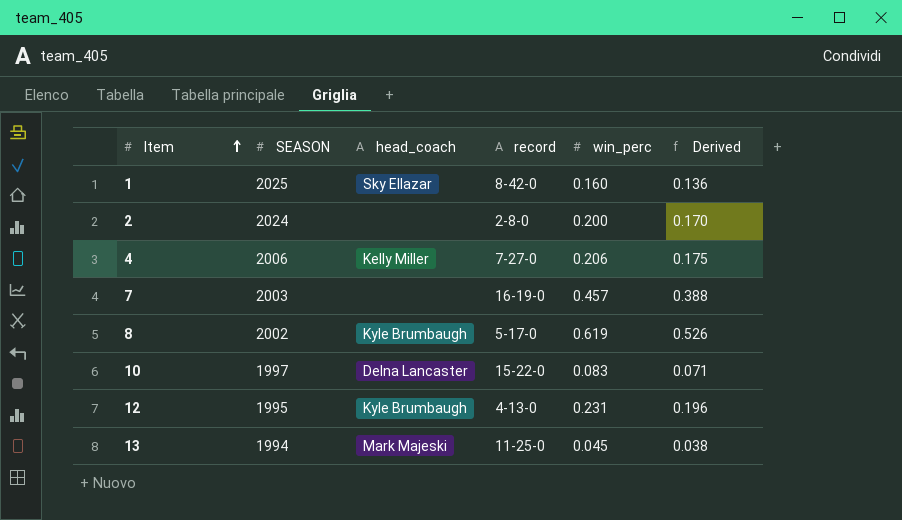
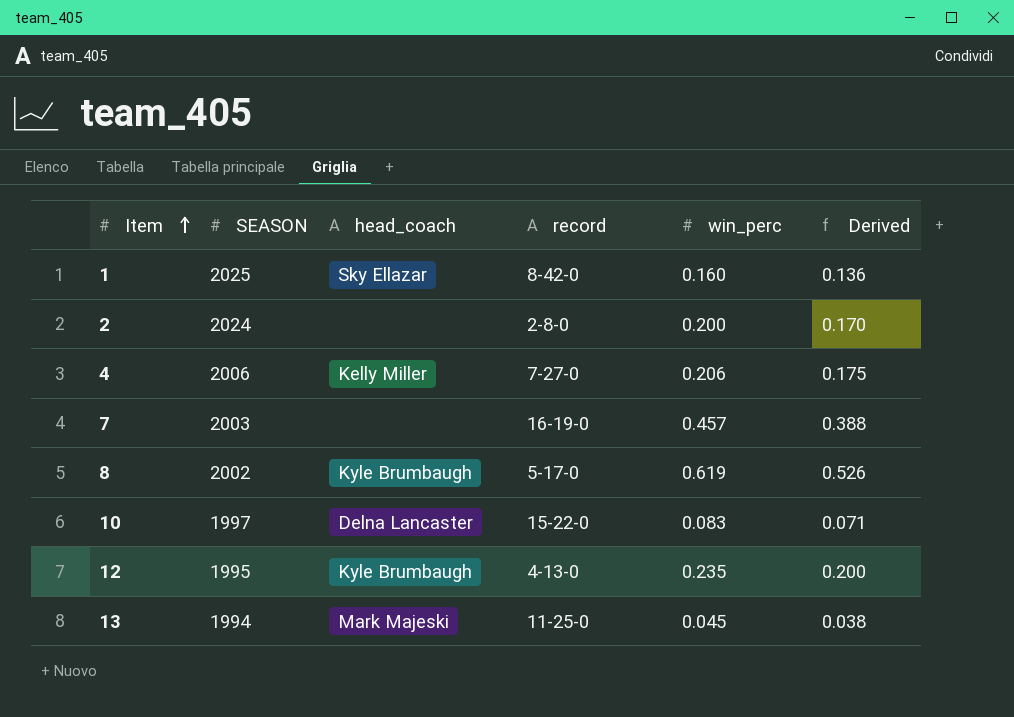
12 | win_perc: 0.231 -> 0.235
12 | Derived: 0.196 -> 0.200

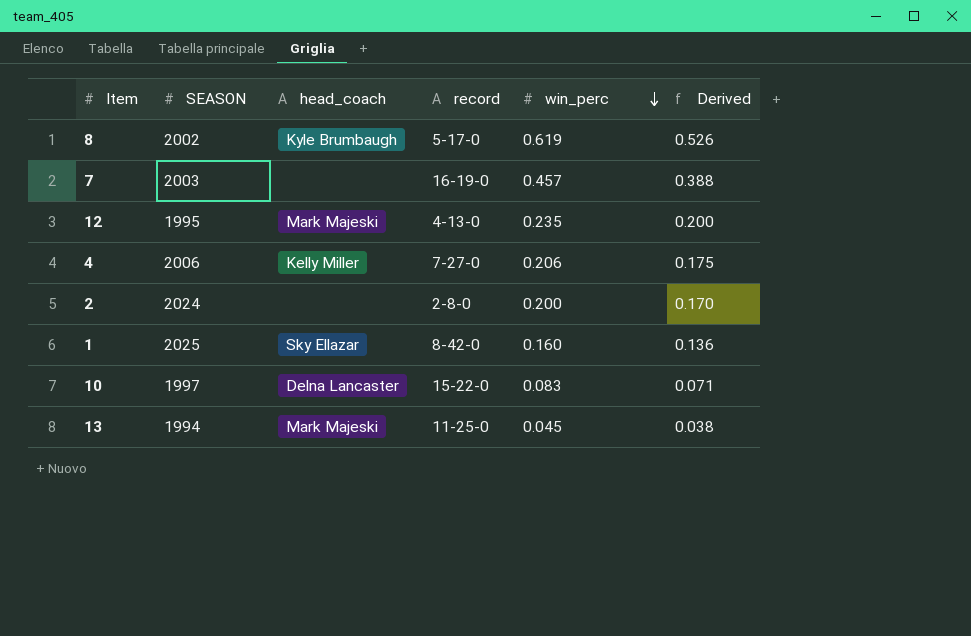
row order: Item ascending -> win_perc descending
12 | head_coach: Kyle Brumbaugh -> Mark Majeski

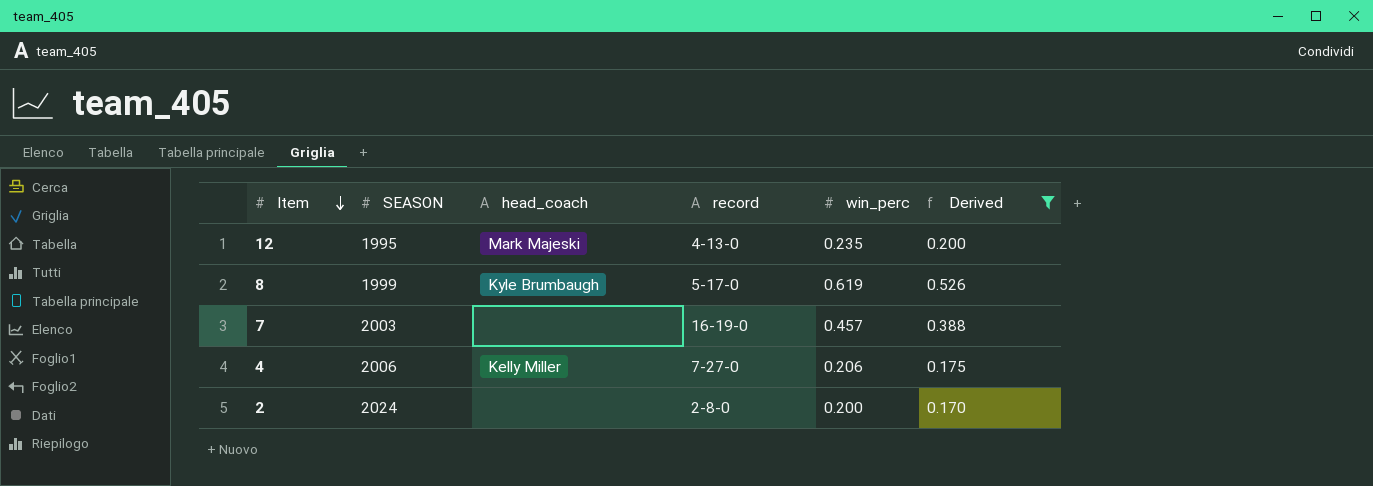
filter: none -> Derived >= 0.170
row order: win_perc descending -> Item descending
8 | SEASON: 2002 -> 1999

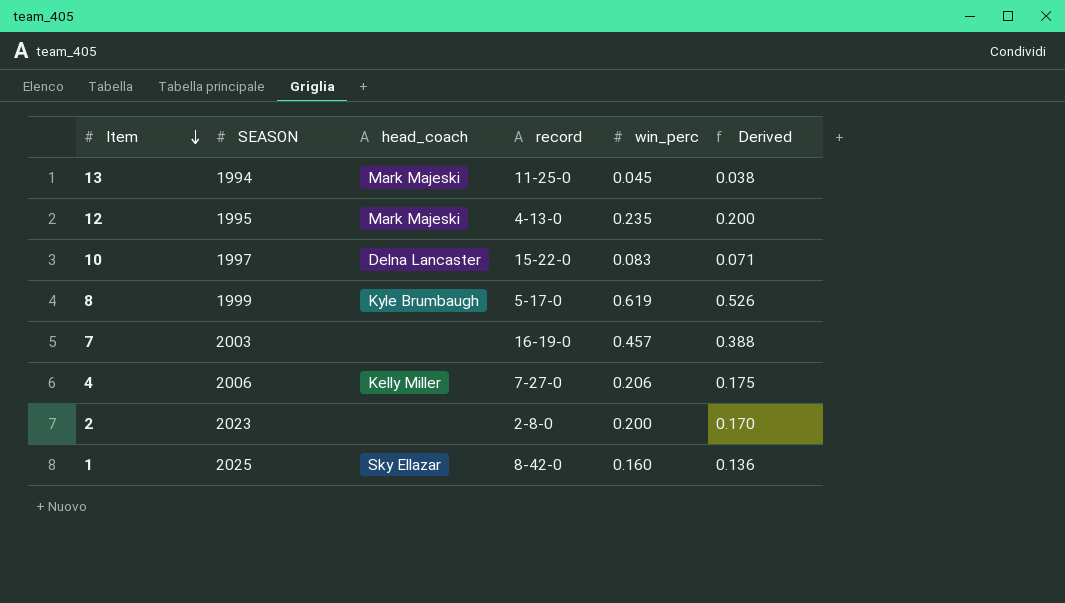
filter: Derived >= 0.170 -> none
2 | SEASON: 2024 -> 2023

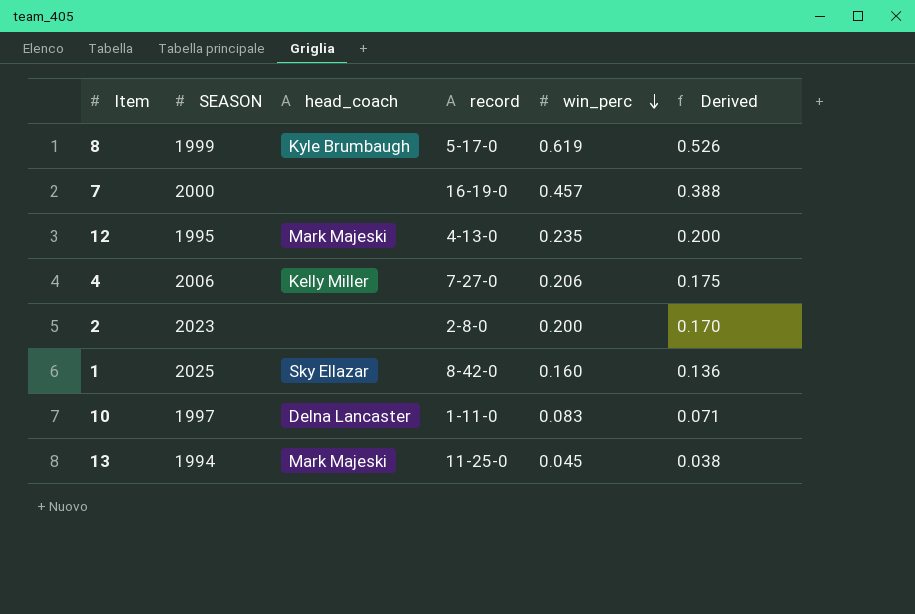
row order: Item descending -> win_perc descending
7 | SEASON: 2003 -> 2000
10 | record: 15-22-0 -> 1-11-0

